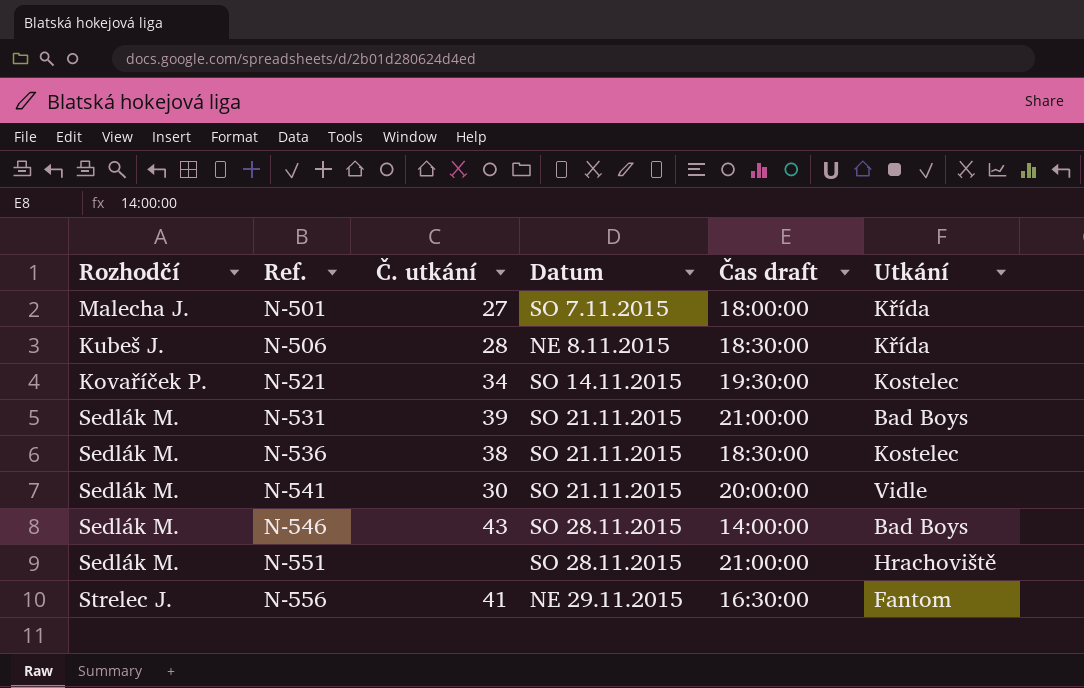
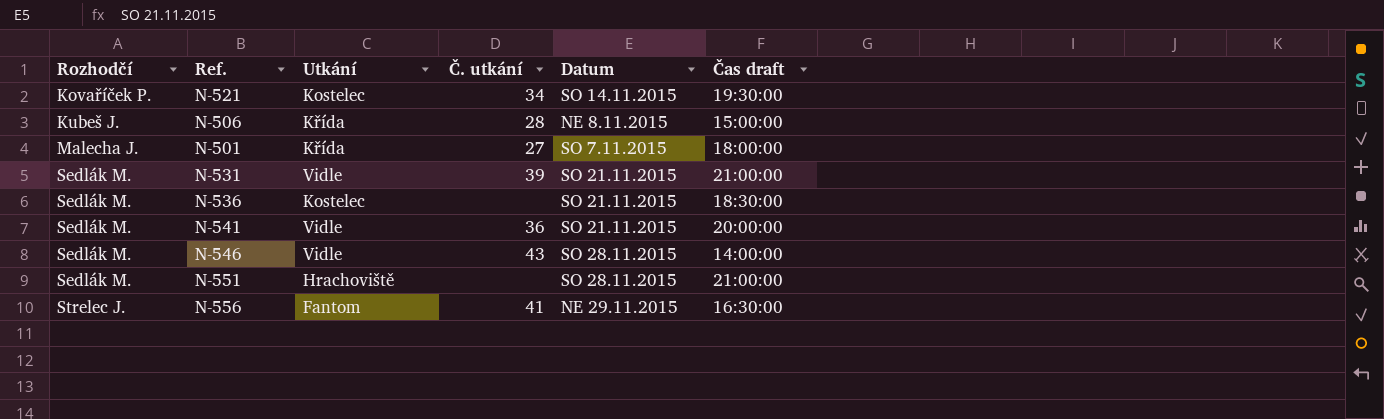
row order: Ref. ascending -> Rozhodčí ascending
column Utkání | position: 6 -> 3
N-506 | Čas draft: 18:30:00 -> 15:00:00
N-531 | Utkání: Bad Boys -> Vidle
N-536 | Č. utkání: 38 -> none
N-541 | Č. utkání: 30 -> 36
N-546 | Utkání: Bad Boys -> Vidle

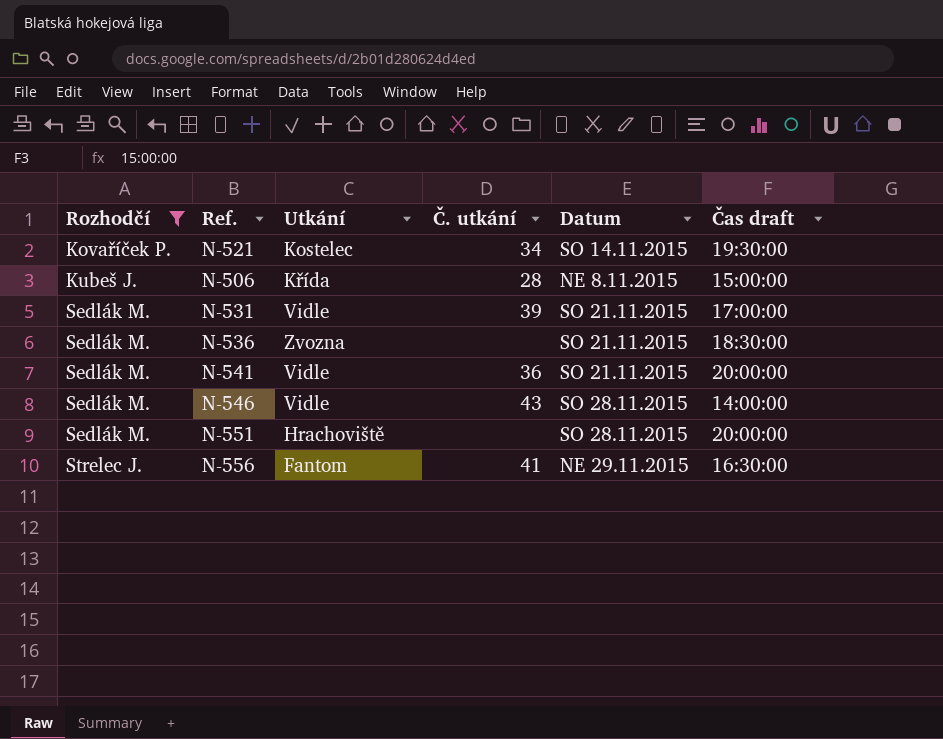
filter: none -> Rozhodčí != Malecha J.
N-531 | Čas draft: 21:00:00 -> 17:00:00
N-536 | Utkání: Kostelec -> Zvozna
N-551 | Čas draft: 21:00:00 -> 20:00:00

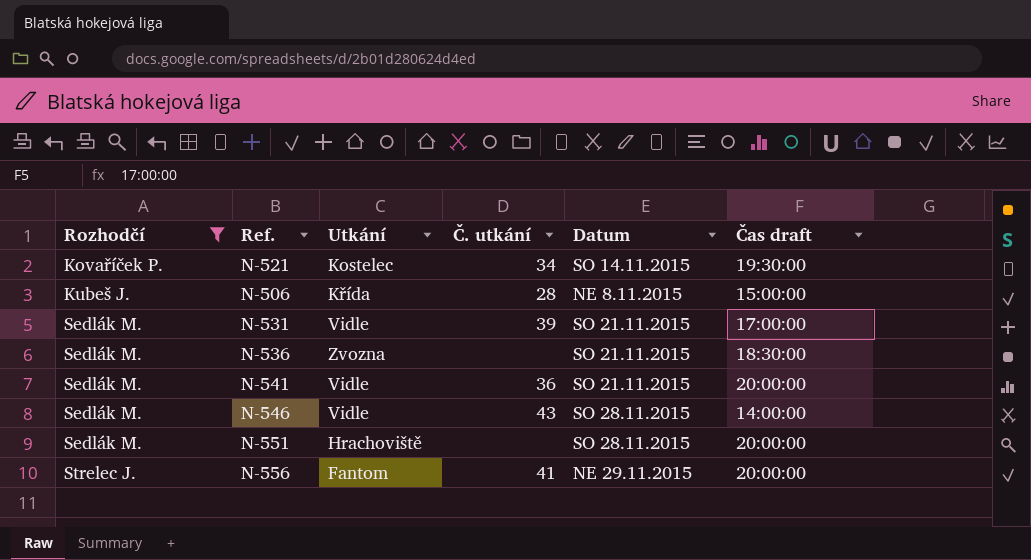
N-556 | Čas draft: 16:30:00 -> 20:00:00

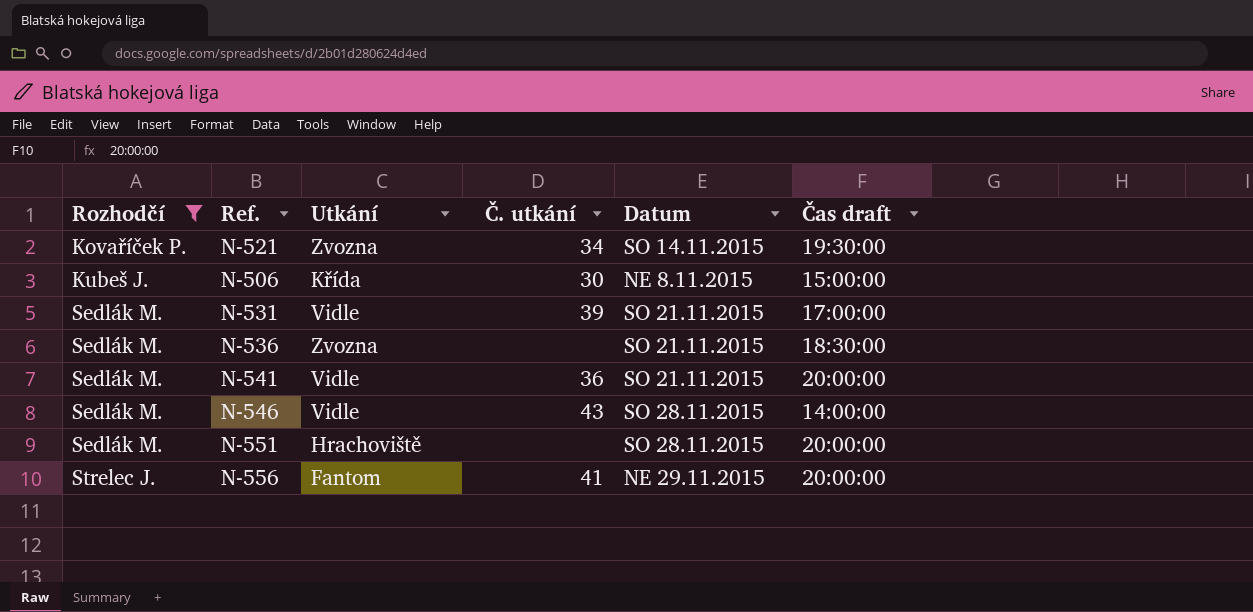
N-521 | Utkání: Kostelec -> Zvozna
N-506 | Č. utkání: 28 -> 30

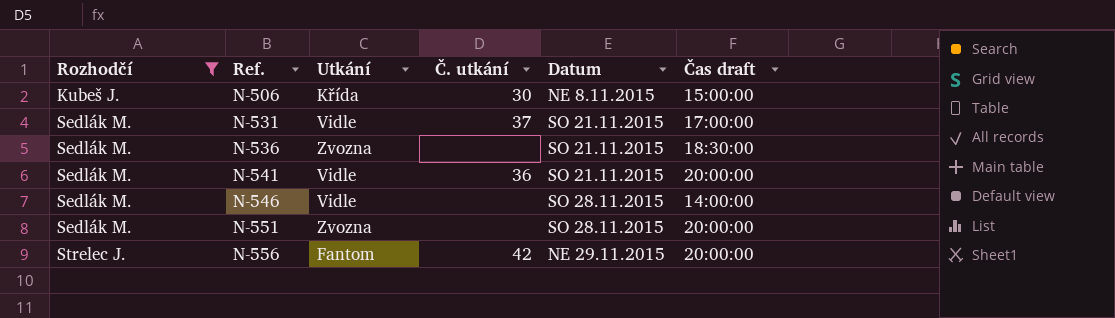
row N-521: Kovaříček P. | Zvozna | 34 | SO 14.11.2015 | 19:30:00 -> none
N-531 | Č. utkání: 39 -> 37
N-546 | Č. utkání: 43 -> none
N-551 | Utkání: Hrachoviště -> Zvozna
N-556 | Č. utkání: 41 -> 42

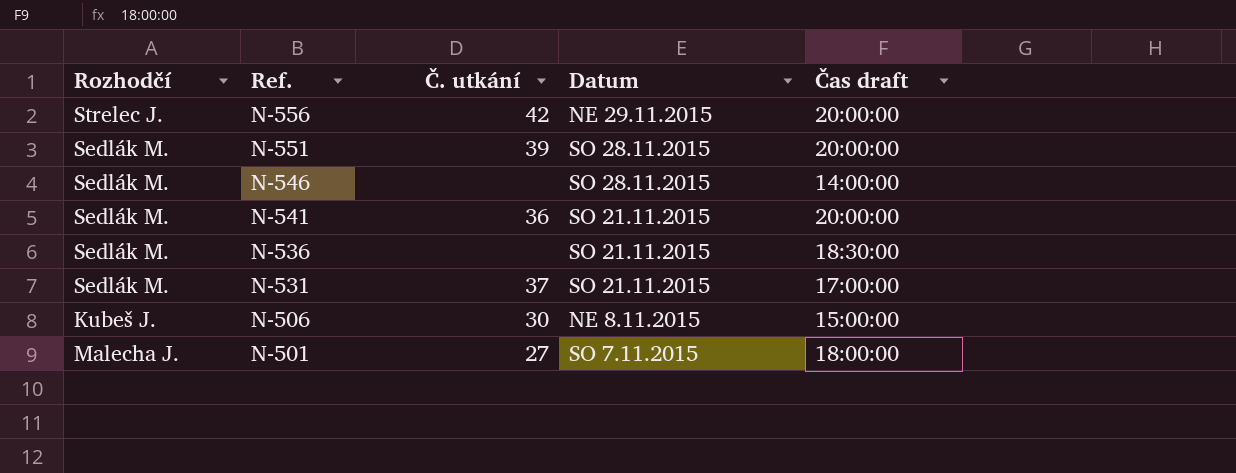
filter: Rozhodčí != Malecha J. -> none
row order: Rozhodčí ascending -> Ref. descending
column Utkání | position: 3 -> none
N-551 | Č. utkání: none -> 39

